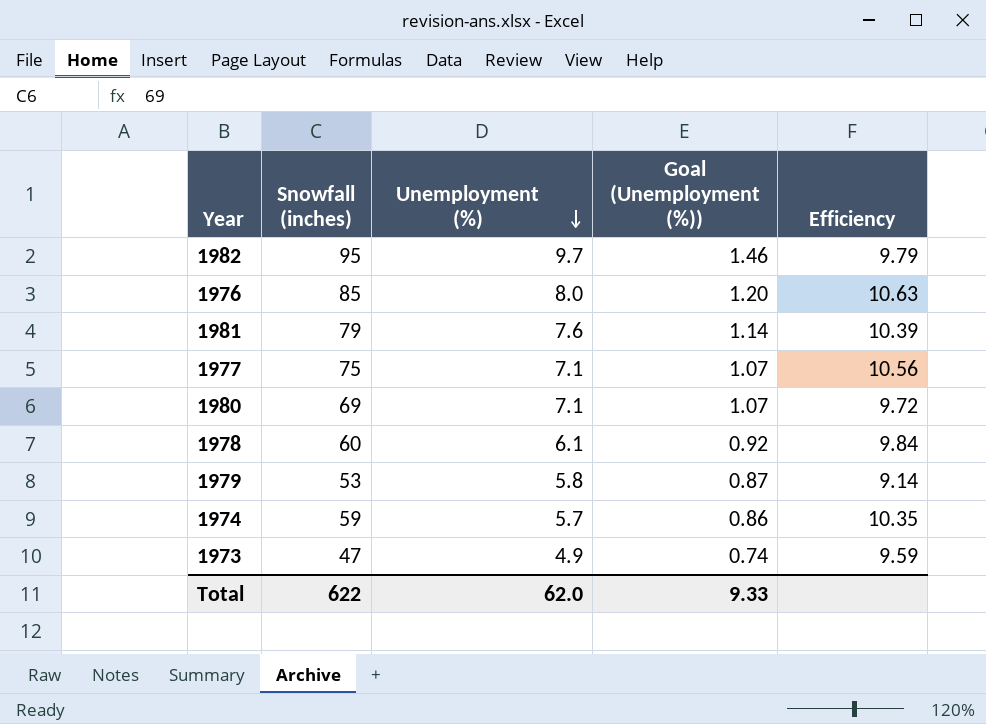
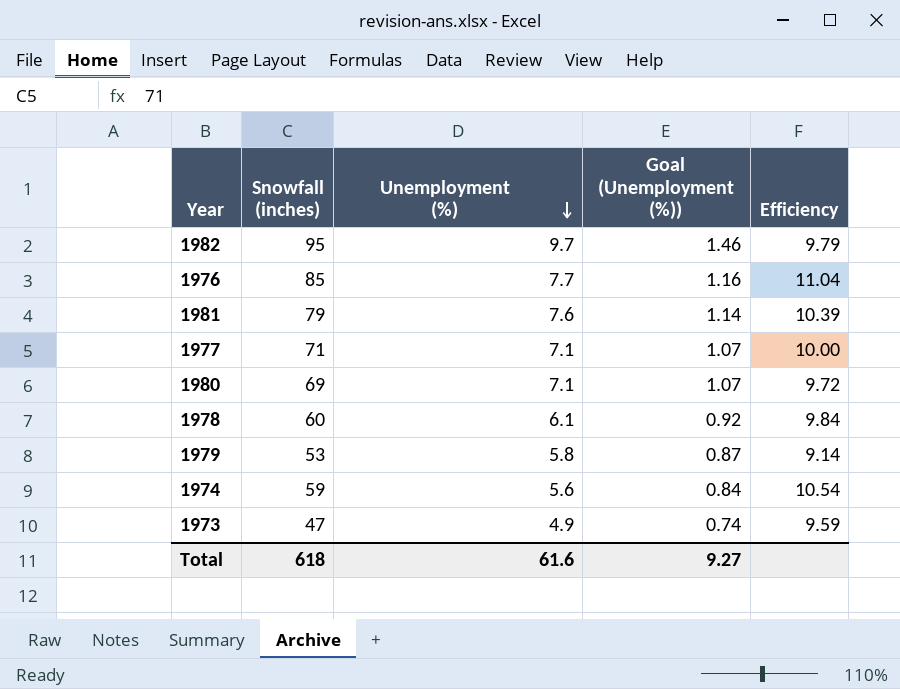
1976 | Unemployment (%): 8.0 -> 7.7
1976 | Goal (Unemployment (%)): 1.20 -> 1.16
1976 | Efficiency: 10.63 -> 11.04
1977 | Snowfall (inches): 75 -> 71
1977 | Efficiency: 10.56 -> 10.00
1974 | Unemployment (%): 5.7 -> 5.6
1974 | Goal (Unemployment (%)): 0.86 -> 0.84
1974 | Efficiency: 10.35 -> 10.54
Total | Snowfall (inches): 622 -> 618
Total | Unemployment (%): 62.0 -> 61.6
Total | Goal (Unemployment (%)): 9.33 -> 9.27

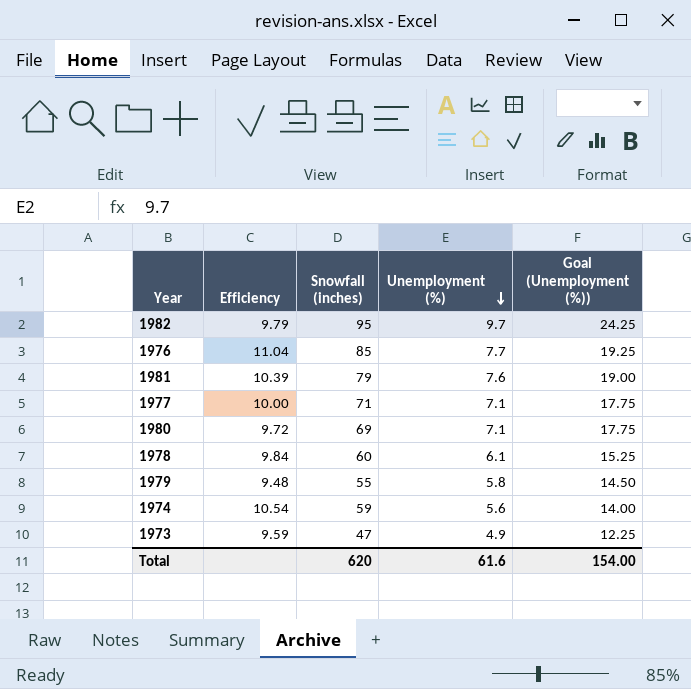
column Efficiency | position: 5 -> 2
column Goal (Unemployment (%)) | formula: [Unemployment (%)] * 0.15 -> [Unemployment (%)] * 2.5
1979 | Efficiency: 9.14 -> 9.48
1979 | Snowfall (inches): 53 -> 55
Total | Snowfall (inches): 618 -> 620
Total | Goal (Unemployment (%)): 9.27 -> 154.00

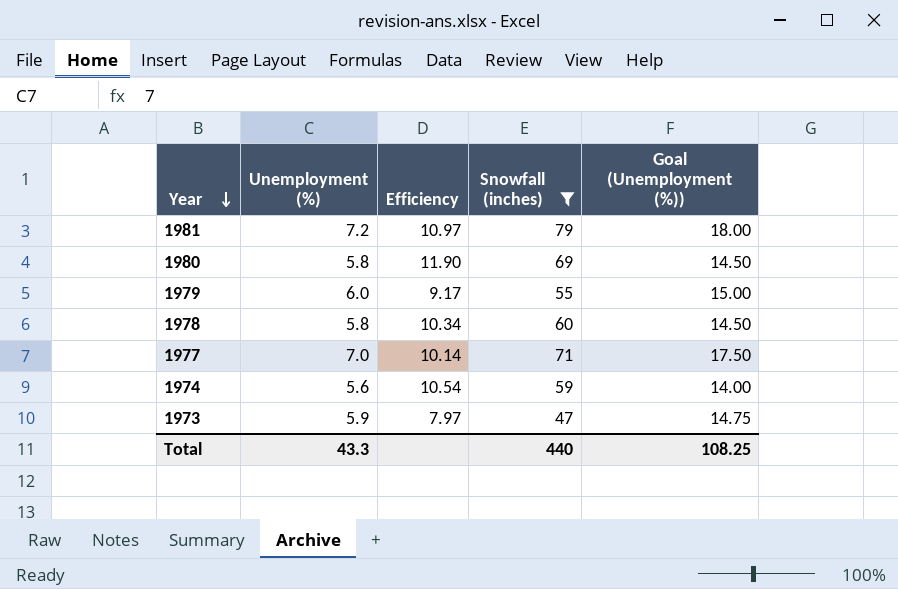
filter: none -> Snowfall (inches) <= 79
row order: Unemployment (%) descending -> Year descending
column Unemployment (%) | position: 4 -> 2
1981 | Unemployment (%): 7.6 -> 7.2
1981 | Efficiency: 10.39 -> 10.97
1981 | Goal (Unemployment (%)): 19.00 -> 18.00
1980 | Unemployment (%): 7.1 -> 5.8
1980 | Efficiency: 9.72 -> 11.90
1980 | Goal (Unemployment (%)): 17.75 -> 14.50
1979 | Unemployment (%): 5.8 -> 6.0
1979 | Efficiency: 9.48 -> 9.17
1979 | Goal (Unemployment (%)): 14.50 -> 15.00
1978 | Unemployment (%): 6.1 -> 5.8
1978 | Efficiency: 9.84 -> 10.34
1978 | Goal (Unemployment (%)): 15.25 -> 14.50
1977 | Unemployment (%): 7.1 -> 7.0
1977 | Efficiency: 10.00 -> 10.14
1977 | Goal (Unemployment (%)): 17.75 -> 17.50
1973 | Unemployment (%): 4.9 -> 5.9
1973 | Efficiency: 9.59 -> 7.97
1973 | Goal (Unemployment (%)): 12.25 -> 14.75
Total | Unemployment (%): 61.6 -> 43.3
Total | Snowfall (inches): 620 -> 440
Total | Goal (Unemployment (%)): 154.00 -> 108.25

